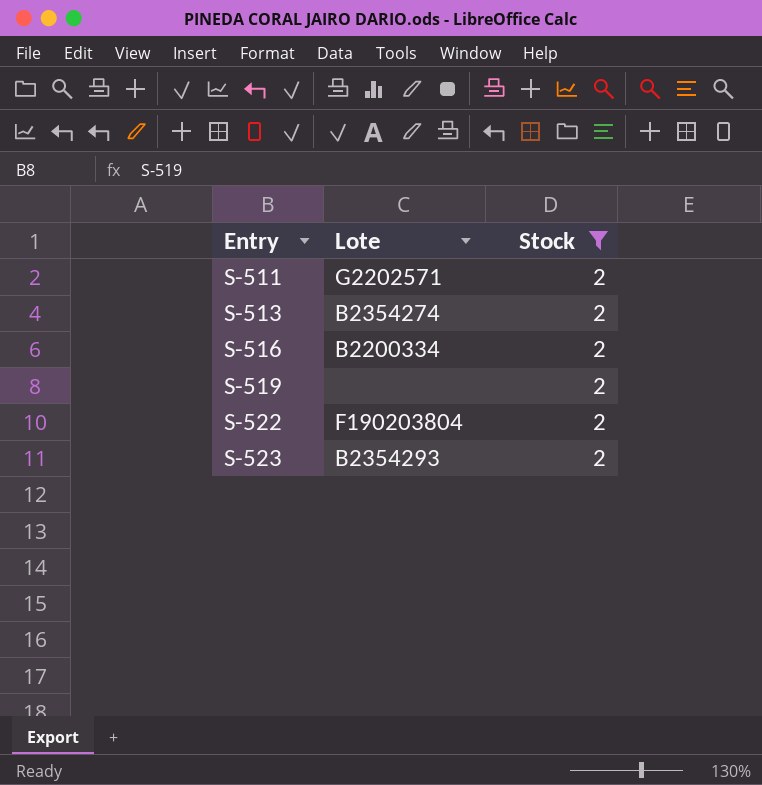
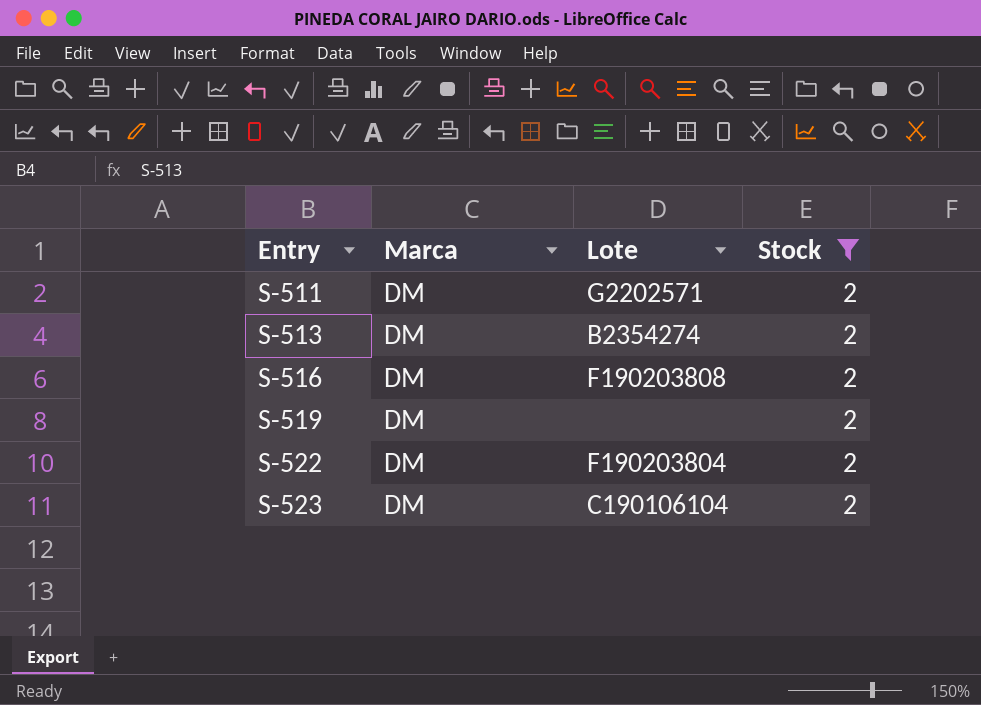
column Marca | position: none -> 2
S-516 | Lote: B2200334 -> F190203808
S-523 | Lote: B2354293 -> C190106104

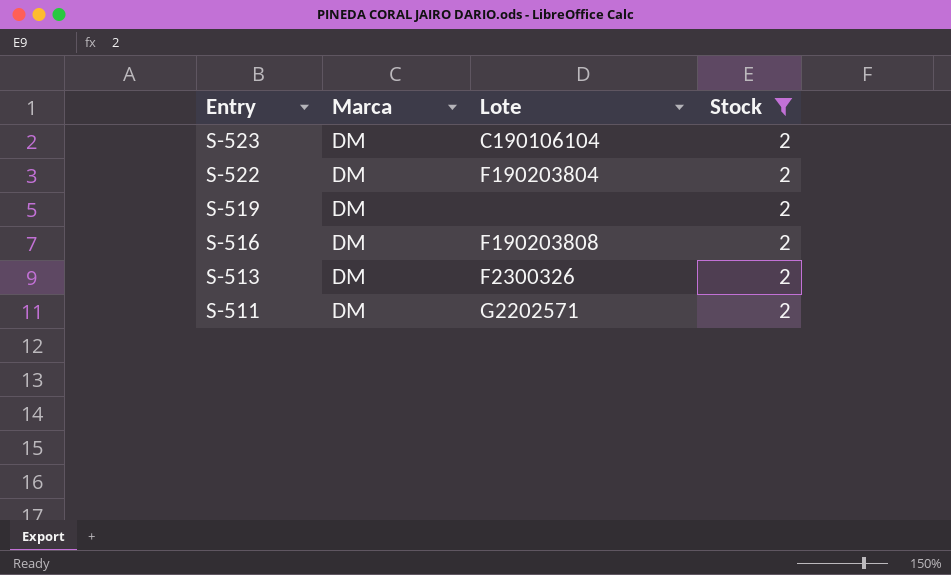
row order: Entry ascending -> Entry descending
S-513 | Lote: B2354274 -> F2300326

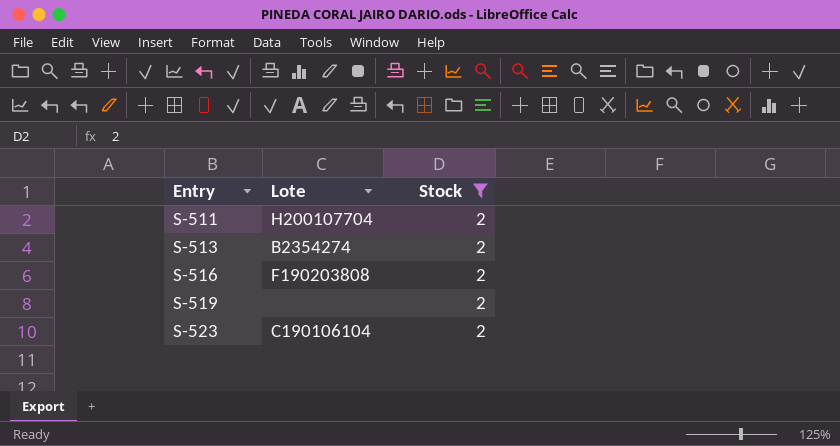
row order: Entry descending -> Entry ascending
column Marca | position: 2 -> none
row S-522: DM | F190203804 | 2 -> none
S-511 | Lote: G2202571 -> H200107704
S-513 | Lote: F2300326 -> B2354274

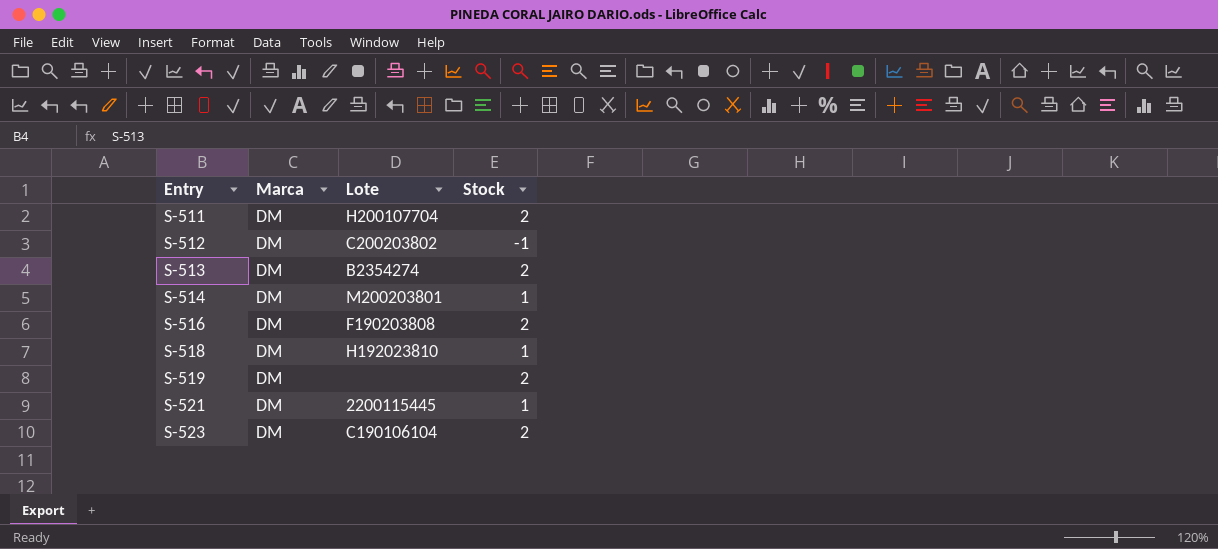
filter: Stock = 2 -> none
column Marca | position: none -> 2

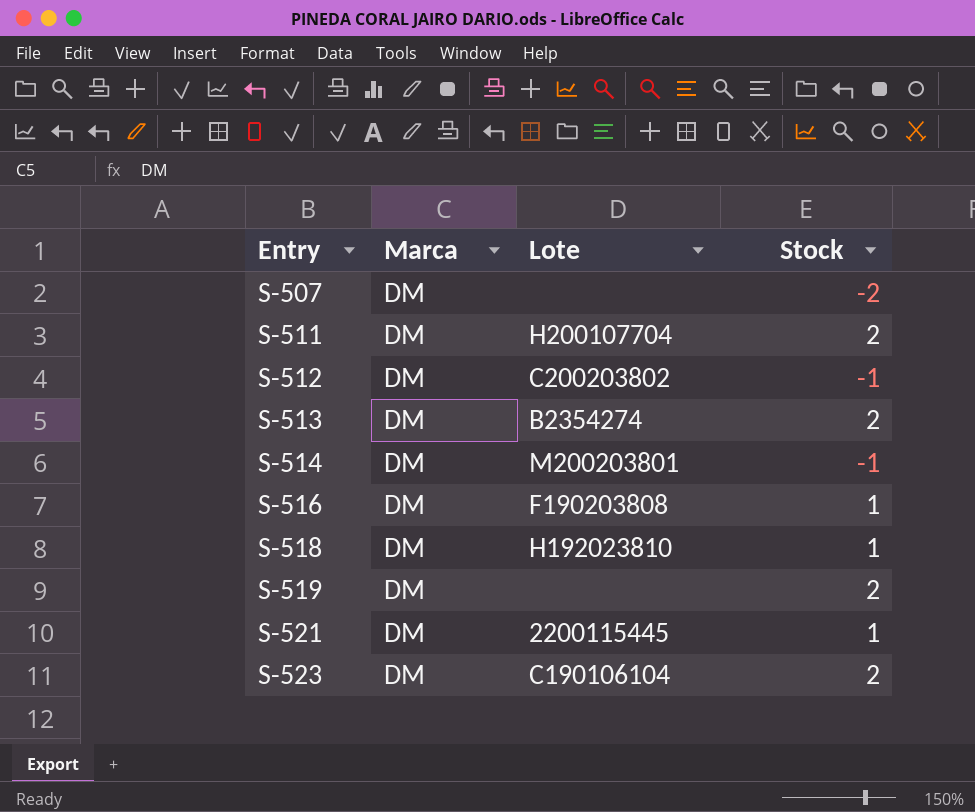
row S-507: none -> DM | none | -2
S-514 | Stock: 1 -> -1
S-516 | Stock: 2 -> 1

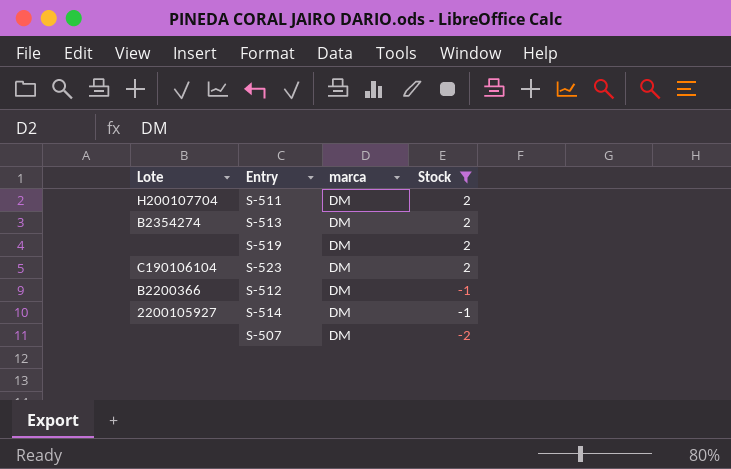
filter: none -> Stock != 1
row order: Entry ascending -> Stock descending
column Lote | position: 3 -> 1
column name: Marca -> marca
S-512 | Lote: C200203802 -> B2200366
S-514 | Lote: M200203801 -> 2200105927

